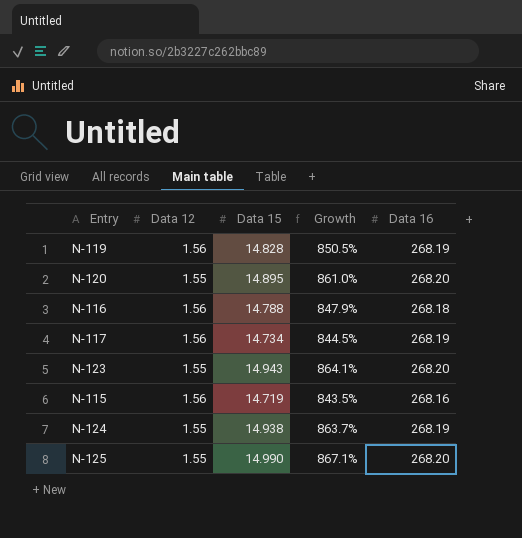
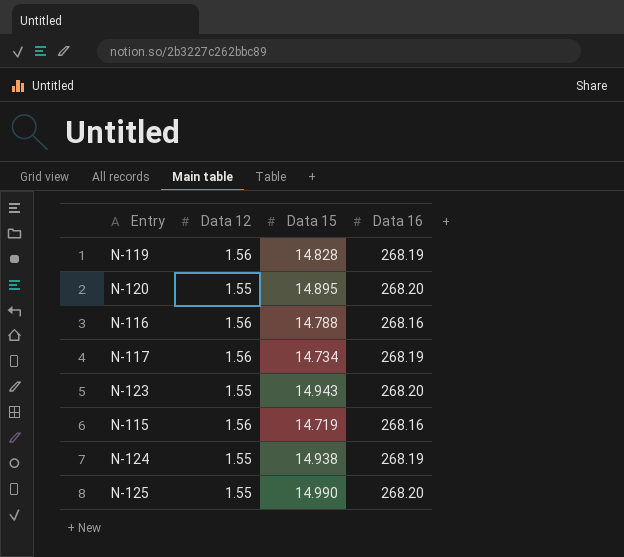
column Growth | formula: ([Data 15] - [Data 12]) / [Data 12] -> none
N-116 | Data 16: 268.18 -> 268.16

